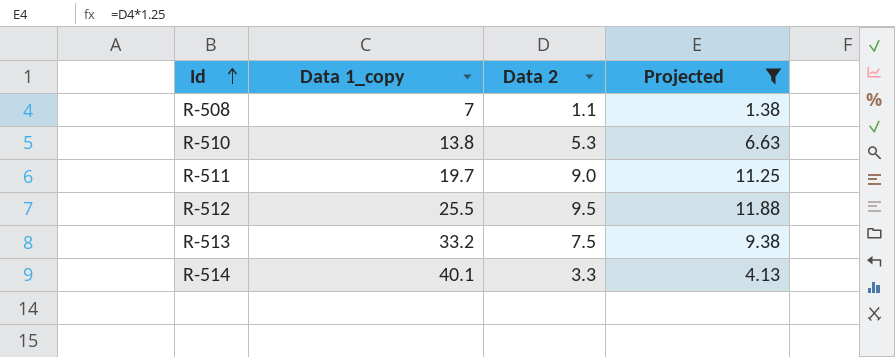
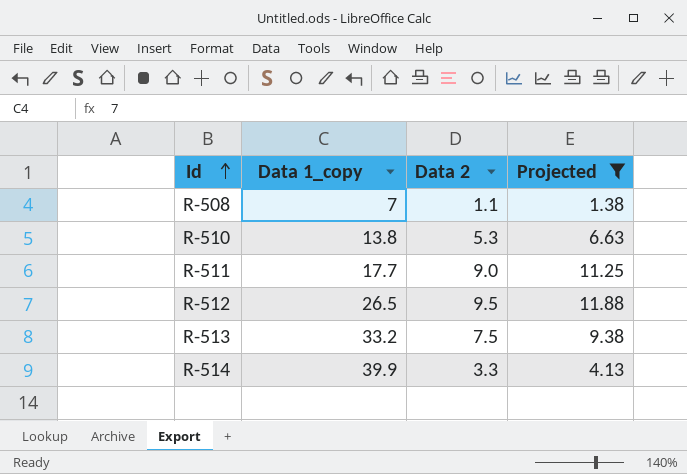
R-511 | Data 1_copy: 19.7 -> 17.7
R-512 | Data 1_copy: 25.5 -> 26.5
R-514 | Data 1_copy: 40.1 -> 39.9

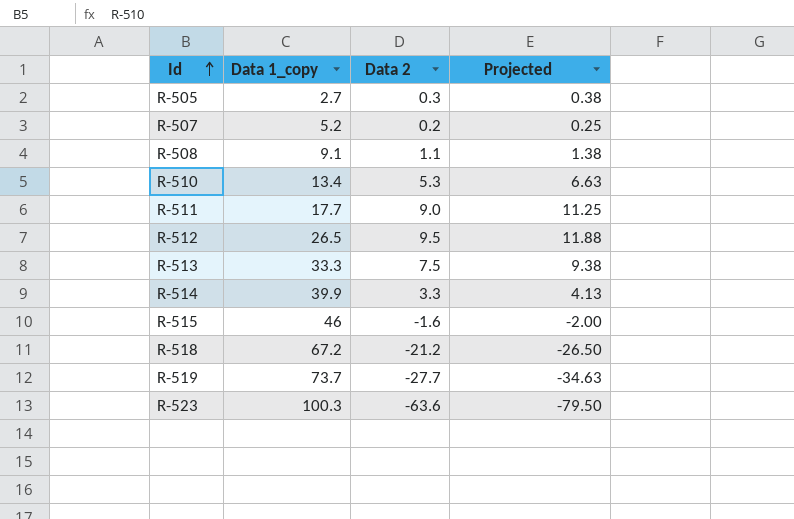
filter: Projected >= 1.38 -> none
R-508 | Data 1_copy: 7 -> 9.1
R-510 | Data 1_copy: 13.8 -> 13.4
R-513 | Data 1_copy: 33.2 -> 33.3

